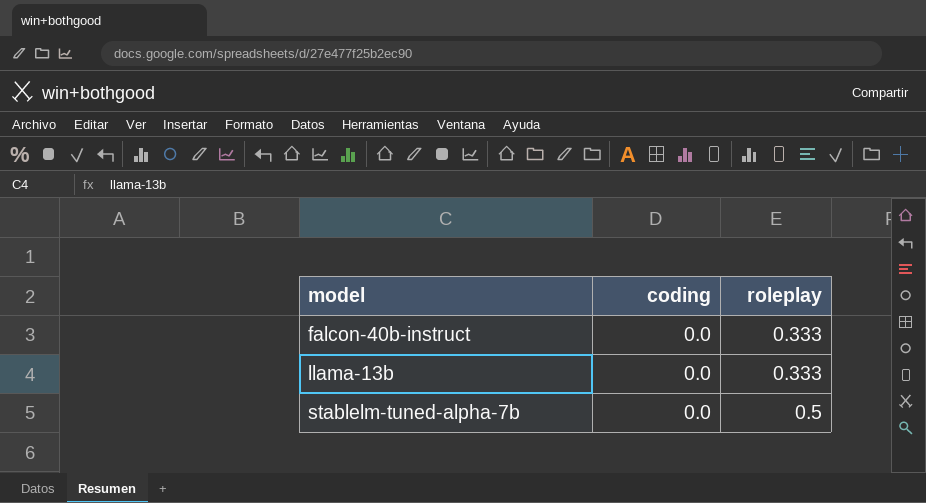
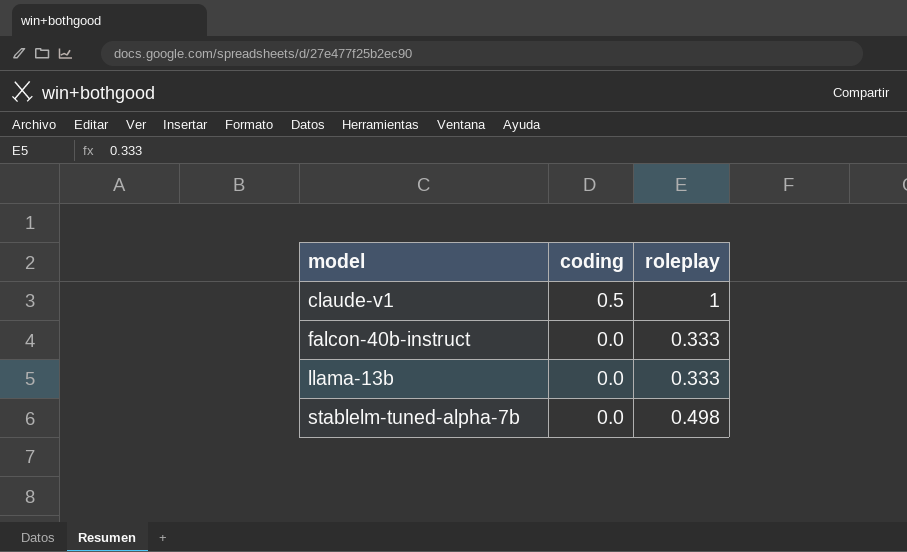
row claude-v1: none -> 0.5 | 1
stablelm-tuned-alpha-7b | roleplay: 0.5 -> 0.498

